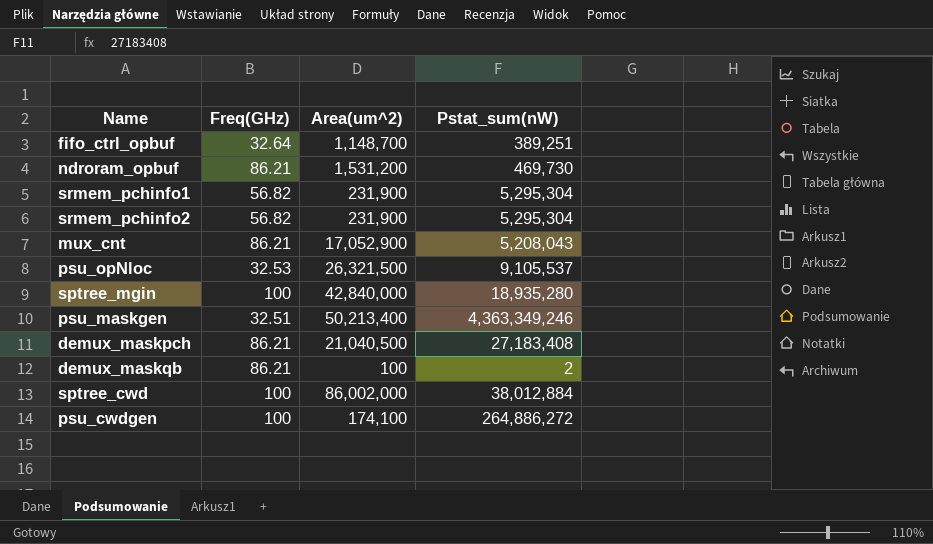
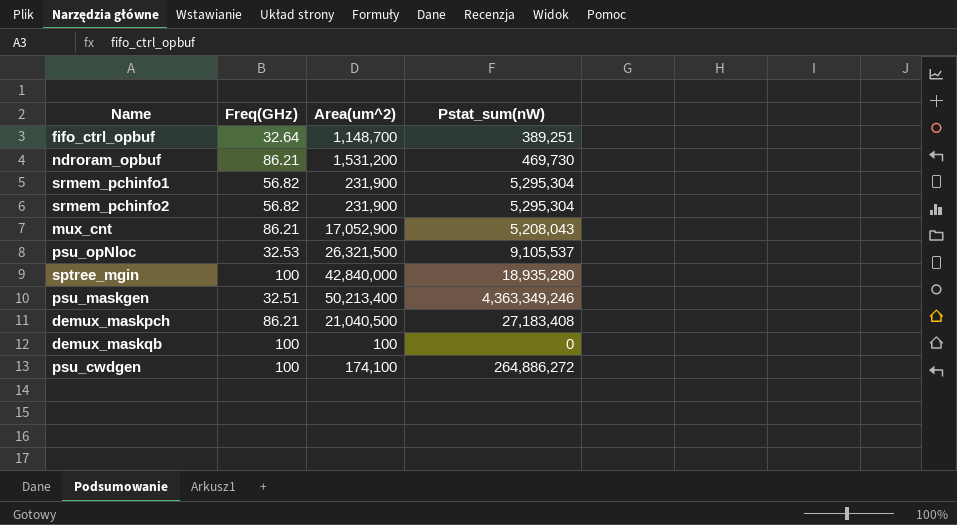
row sptree_cwd: 100 | 86,002,000 | 38,012,884 -> none
demux_maskqb | Freq(GHz): 86.21 -> 100
demux_maskqb | Pstat_sum(nW): 2 -> 0

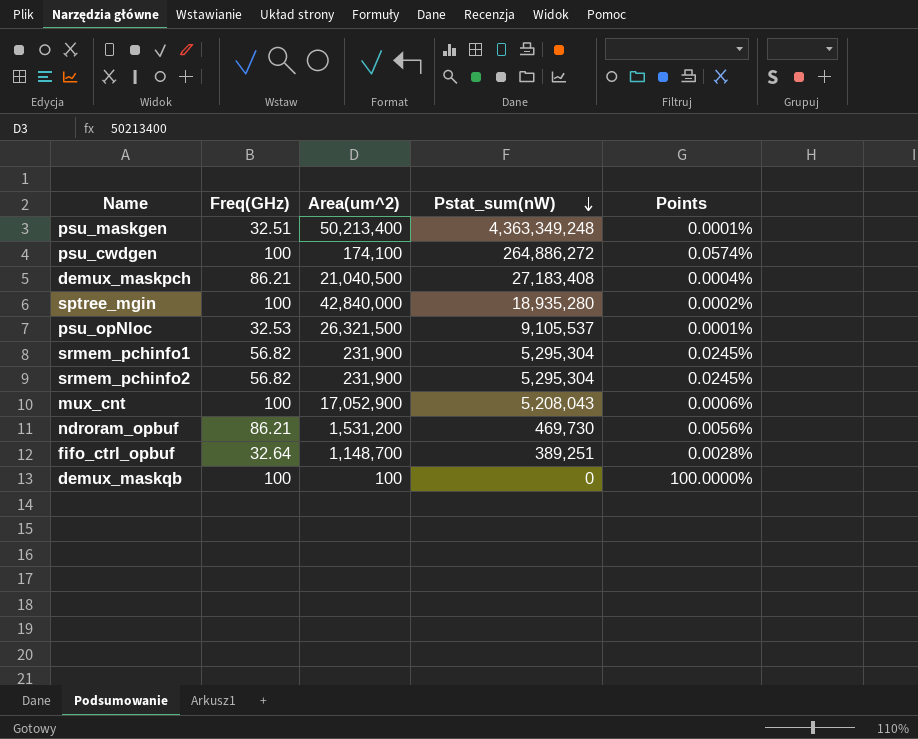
row order: none -> Pstat_sum(nW) descending
column Points | formula: none -> [Freq(GHz)] / [Area(um^2)]
psu_maskgen | Pstat_sum(nW): 4,363,349,246 -> 4,363,349,248
mux_cnt | Freq(GHz): 86.21 -> 100

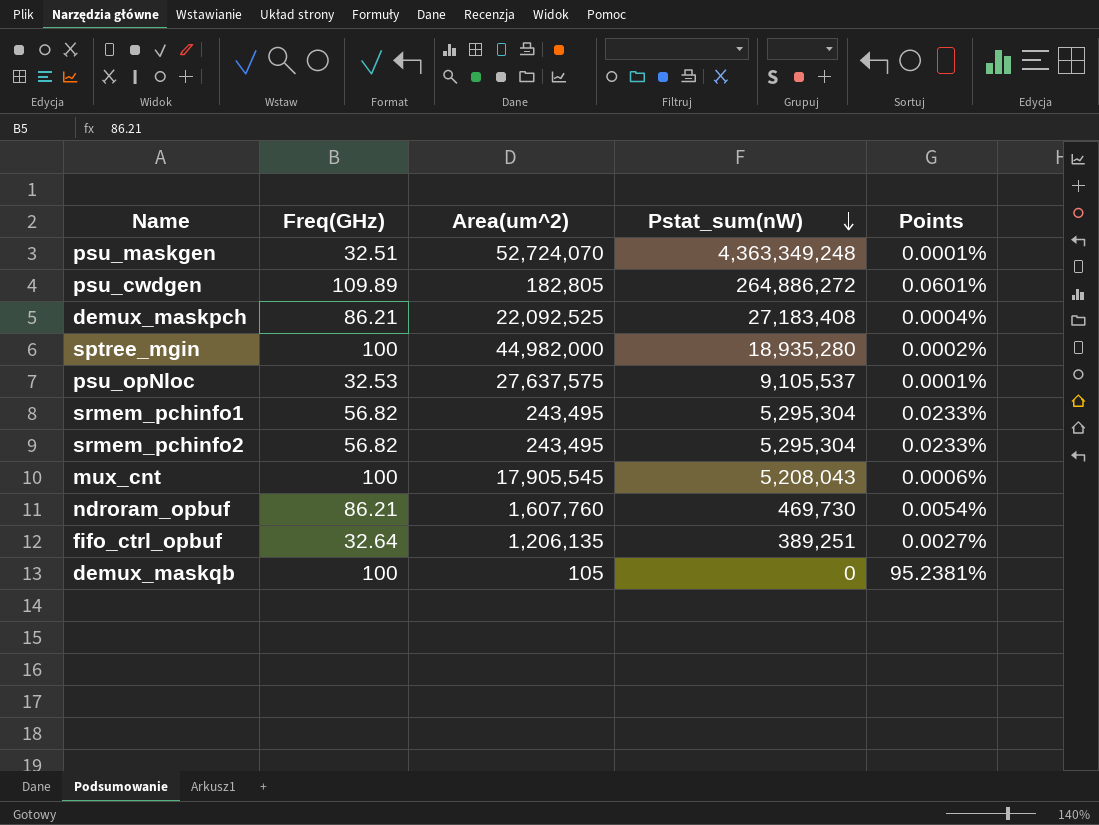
psu_maskgen | Area(um^2): 50,213,400 -> 52,724,070
psu_cwdgen | Freq(GHz): 100 -> 109.89
psu_cwdgen | Area(um^2): 174,100 -> 182,805
psu_cwdgen | Points: 0.0574% -> 0.0601%
demux_maskpch | Area(um^2): 21,040,500 -> 22,092,525
sptree_mgin | Area(um^2): 42,840,000 -> 44,982,000
psu_opNloc | Area(um^2): 26,321,500 -> 27,637,575
srmem_pchinfo1 | Area(um^2): 231,900 -> 243,495
srmem_pchinfo1 | Points: 0.0245% -> 0.0233%
srmem_pchinfo2 | Area(um^2): 231,900 -> 243,495
srmem_pchinfo2 | Points: 0.0245% -> 0.0233%
mux_cnt | Area(um^2): 17,052,900 -> 17,905,545
ndroram_opbuf | Area(um^2): 1,531,200 -> 1,607,760
ndroram_opbuf | Points: 0.0056% -> 0.0054%
fifo_ctrl_opbuf | Area(um^2): 1,148,700 -> 1,206,135
fifo_ctrl_opbuf | Points: 0.0028% -> 0.0027%
demux_maskqb | Area(um^2): 100 -> 105
demux_maskqb | Points: 100.0000% -> 95.2381%

